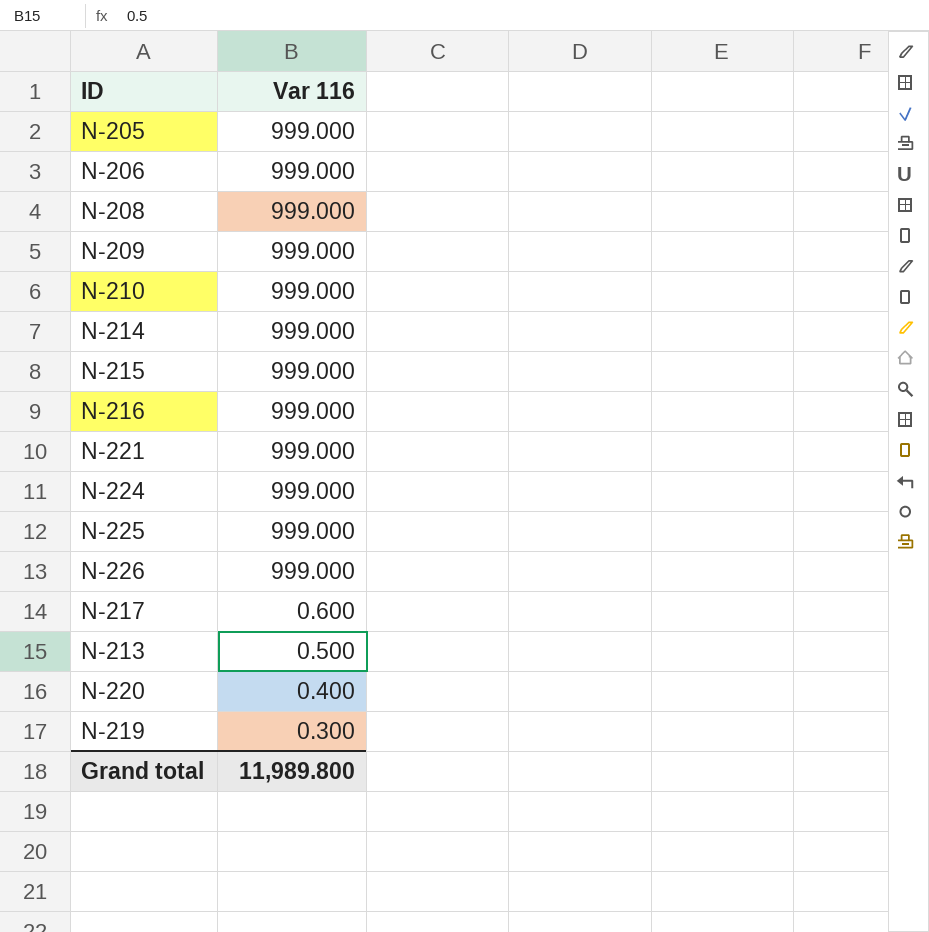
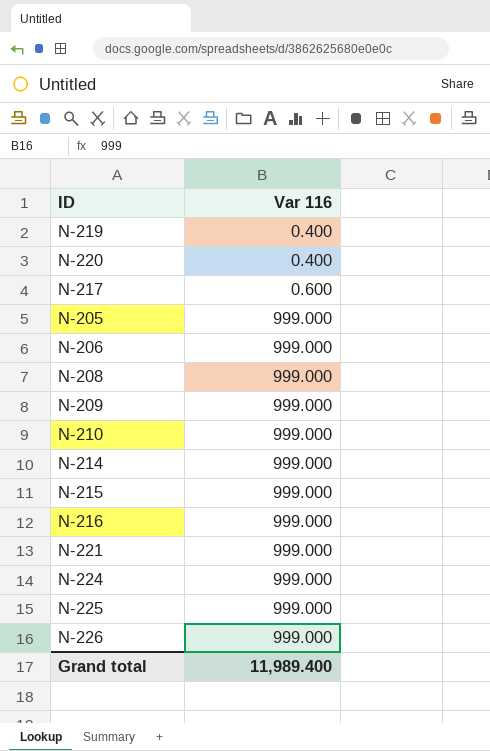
row order: Var 116 descending -> Var 116 ascending
row N-213: 0.500 -> none
N-219 | Var 116: 0.300 -> 0.400
Grand total | Var 116: 11,989.800 -> 11,989.400

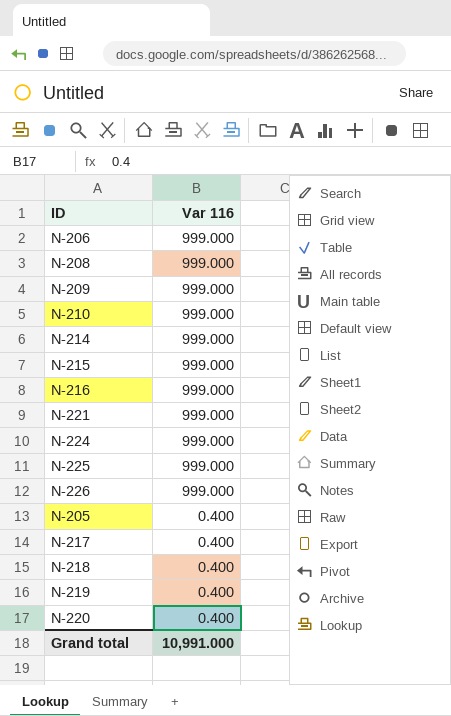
row order: Var 116 ascending -> Var 116 descending
N-205 | Var 116: 999.000 -> 0.400
N-217 | Var 116: 0.600 -> 0.400
row N-218: none -> 0.400
Grand total | Var 116: 11,989.400 -> 10,991.000

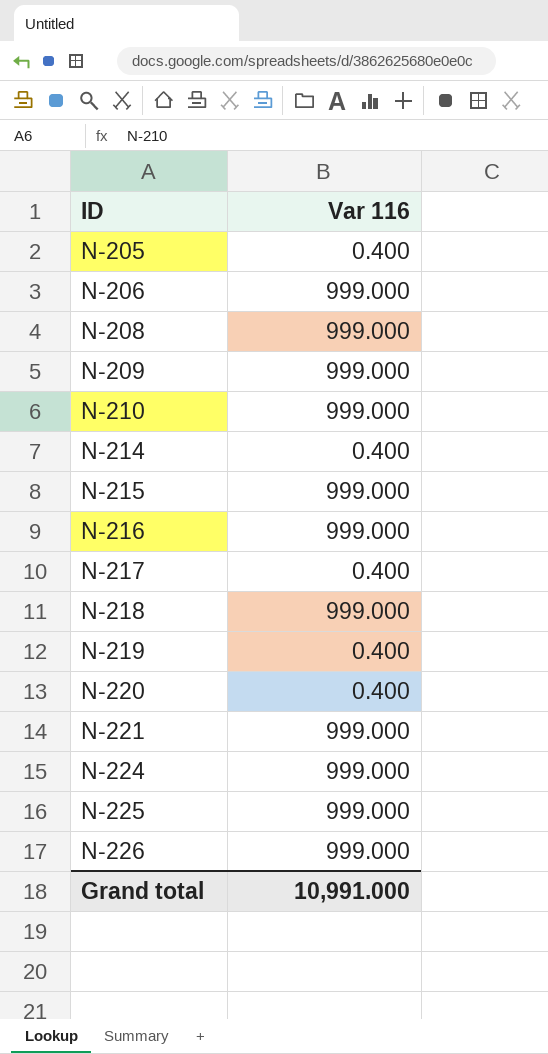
row order: Var 116 descending -> ID ascending
N-214 | Var 116: 999.000 -> 0.400
N-218 | Var 116: 0.400 -> 999.000

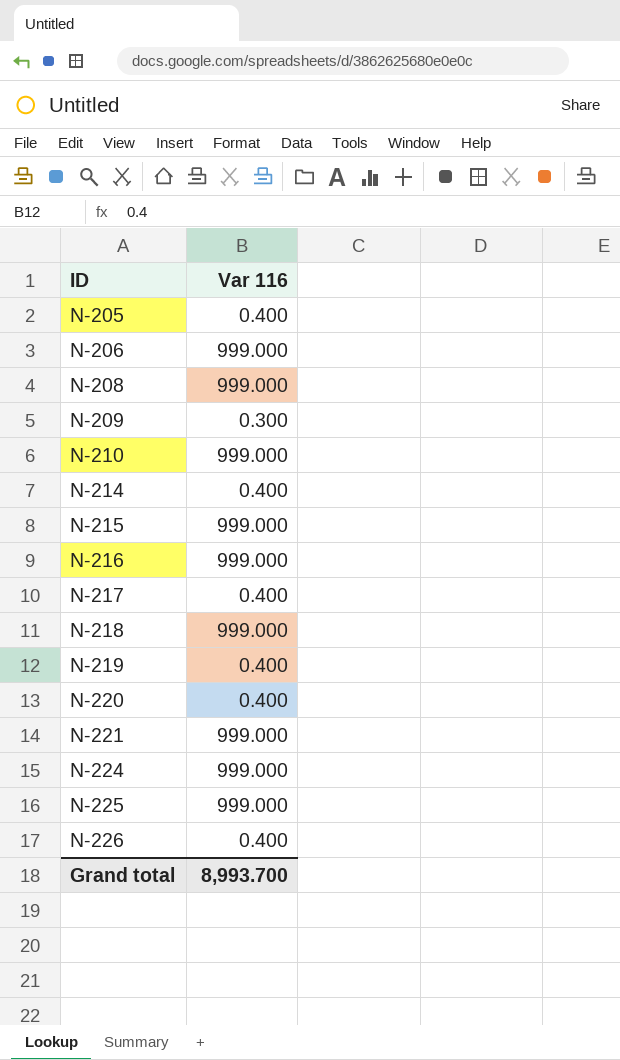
N-209 | Var 116: 999.000 -> 0.300
N-226 | Var 116: 999.000 -> 0.400
Grand total | Var 116: 10,991.000 -> 8,993.700

